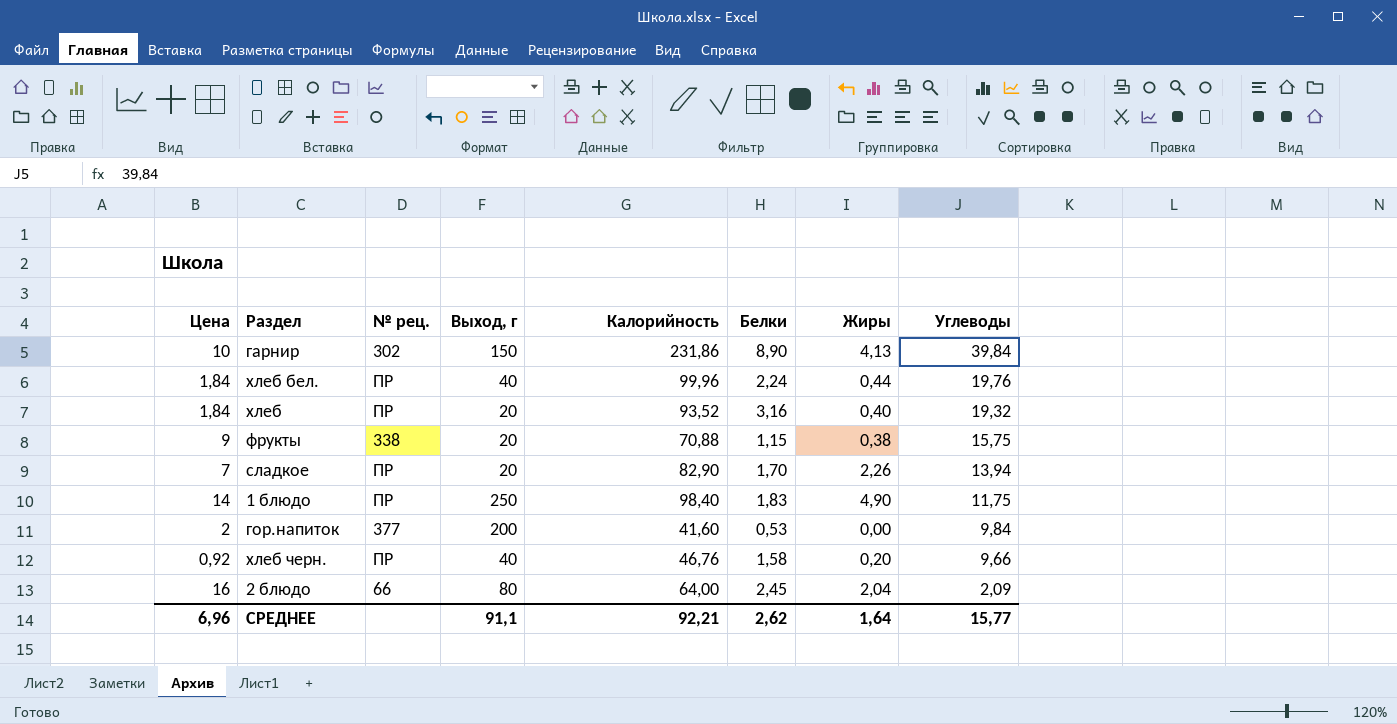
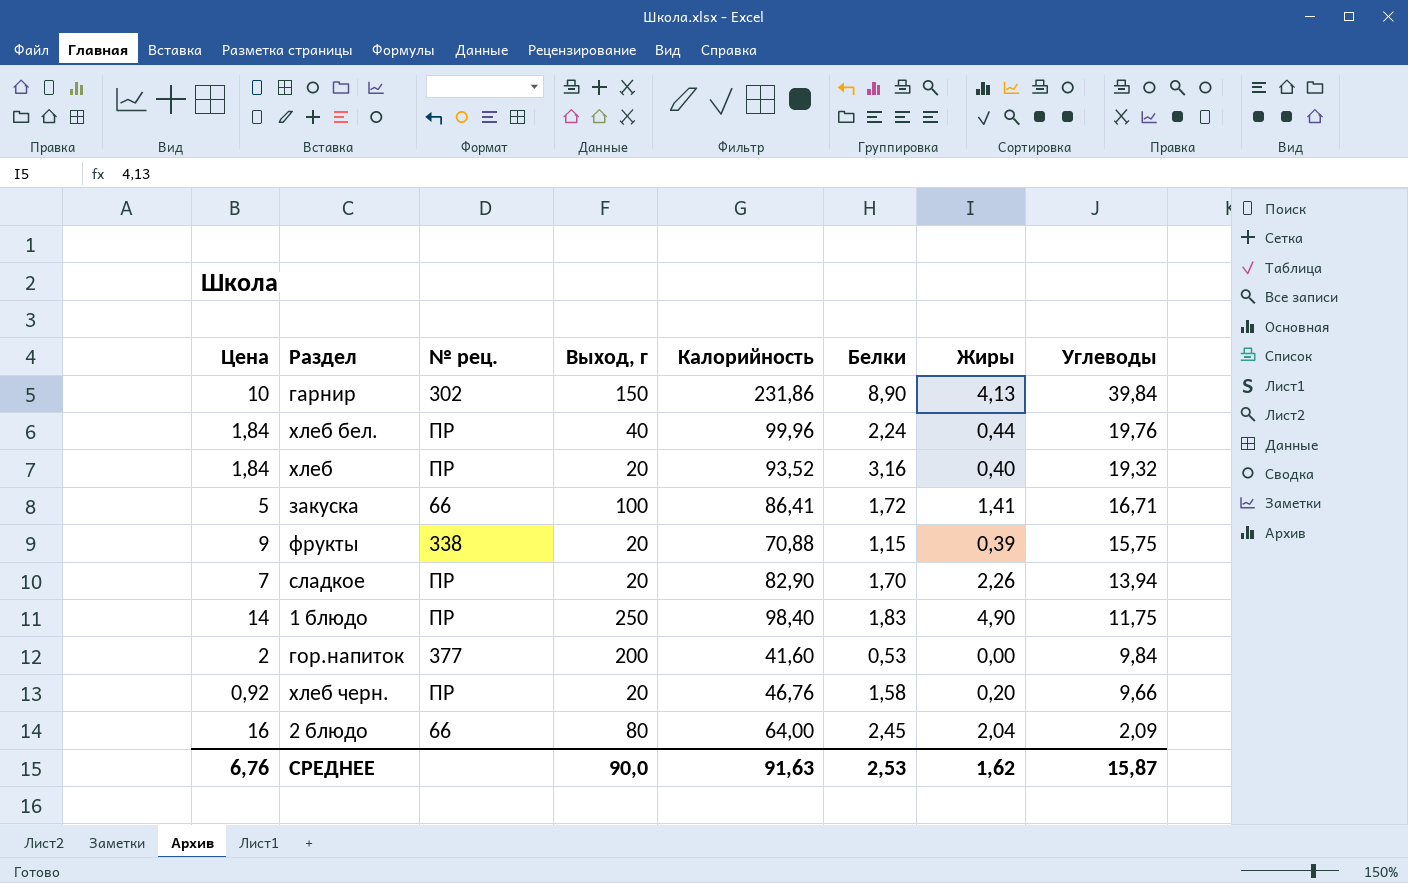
row закуска: none -> 5 | 66 | 100 | 86,41 | 1,72 | 1,41 | 16,71
фрукты | Жиры: 0,38 -> 0,39
хлеб черн. | Выход, г: 40 -> 20
СРЕДНЕЕ | Цена: 6,96 -> 6,76
СРЕДНЕЕ | Выход, г: 91,1 -> 90,0
СРЕДНЕЕ | Калорийность: 92,21 -> 91,63
СРЕДНЕЕ | Белки: 2,62 -> 2,53
СРЕДНЕЕ | Жиры: 1,64 -> 1,62
СРЕДНЕЕ | Углеводы: 15,77 -> 15,87

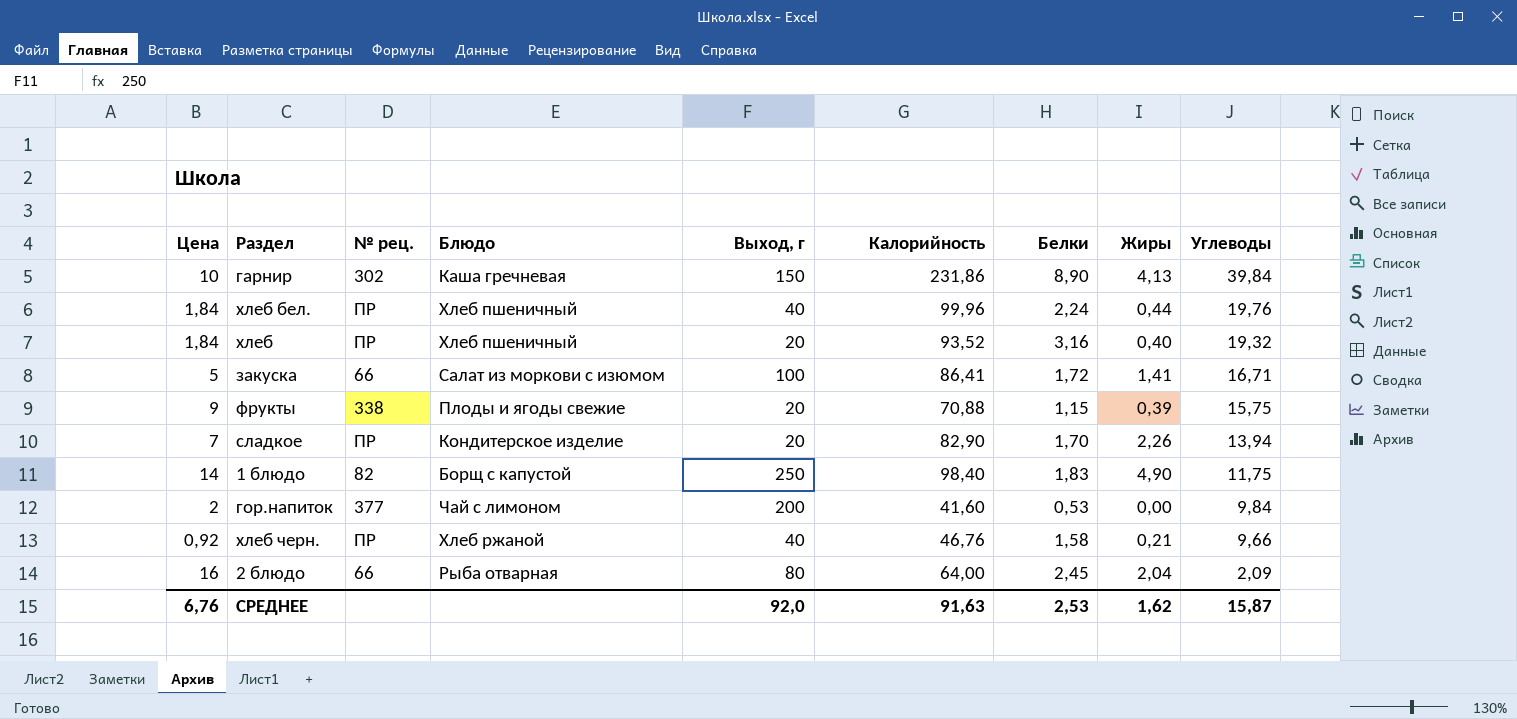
column Блюдо | position: none -> 4
1 блюдо | № рец.: ПР -> 82
хлеб черн. | Выход, г: 20 -> 40
хлеб черн. | Жиры: 0,20 -> 0,21
СРЕДНЕЕ | Выход, г: 90,0 -> 92,0

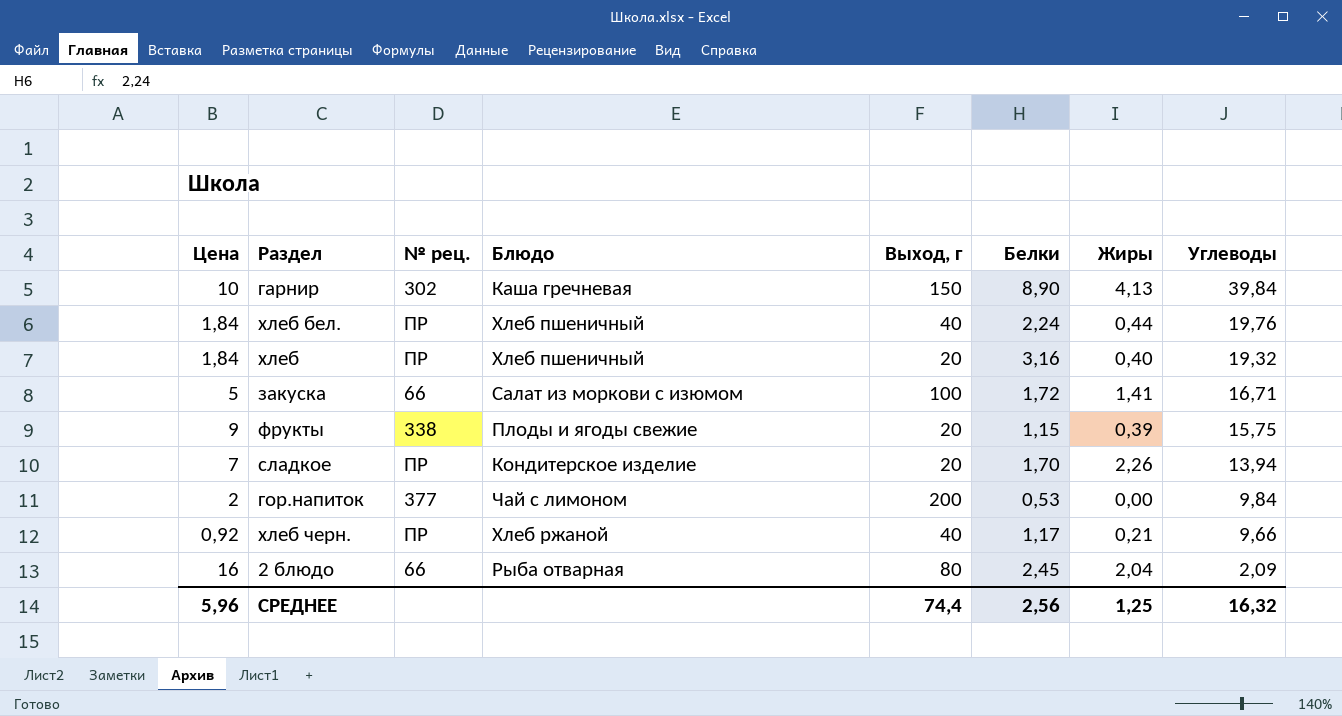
column Калорийность | position: 6 -> none
row 1 блюдо: 14 | 82 | Борщ с капустой | 250 | 98,40 | 1,83 | 4,90 | 11,75 -> none
хлеб черн. | Белки: 1,58 -> 1,17
СРЕДНЕЕ | Цена: 6,76 -> 5,96
СРЕДНЕЕ | Выход, г: 92,0 -> 74,4
СРЕДНЕЕ | Белки: 2,53 -> 2,56
СРЕДНЕЕ | Жиры: 1,62 -> 1,25
СРЕДНЕЕ | Углеводы: 15,87 -> 16,32

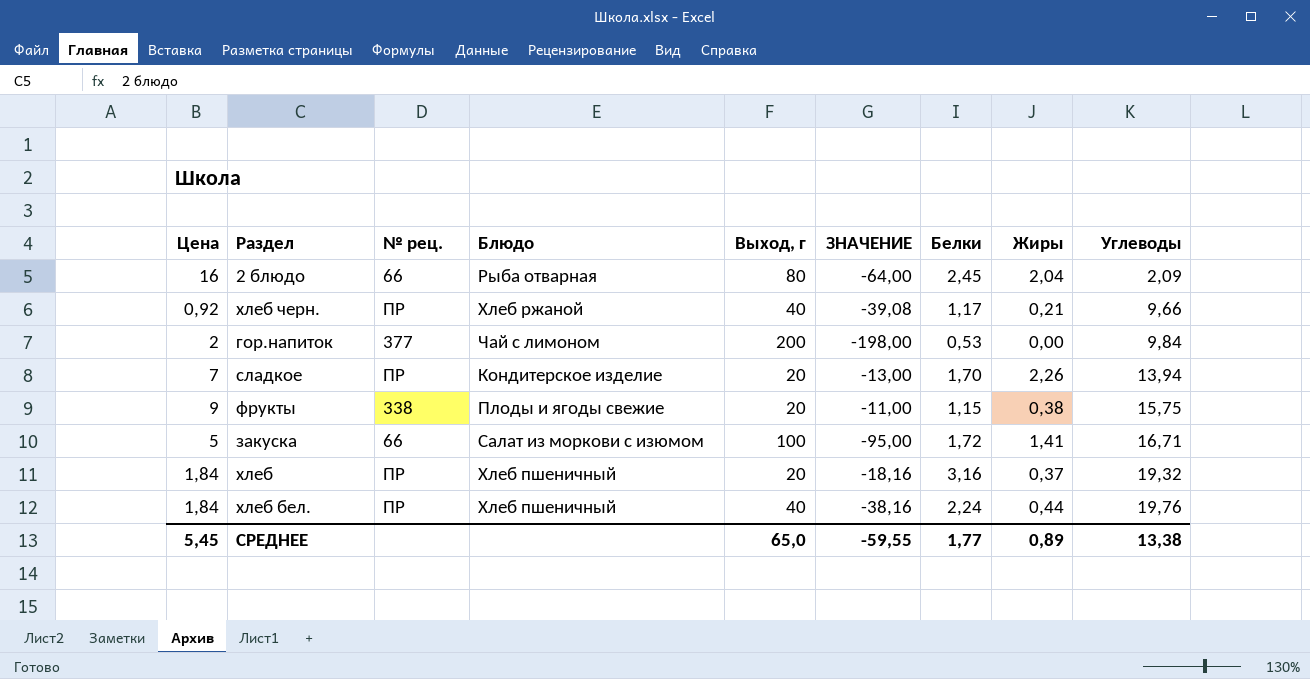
row order: Углеводы descending -> Углеводы ascending
column ЗНАЧЕНИЕ | formula: none -> [Цена] - [Выход, г]
row гарнир: 10 | 302 | Каша гречневая | 150 | 8,90 | 4,13 | 39,84 -> none
фрукты | Жиры: 0,39 -> 0,38
хлеб | Жиры: 0,40 -> 0,37
СРЕДНЕЕ | Цена: 5,96 -> 5,45
СРЕДНЕЕ | Выход, г: 74,4 -> 65,0
СРЕДНЕЕ | Белки: 2,56 -> 1,77
СРЕДНЕЕ | Жиры: 1,25 -> 0,89
СРЕДНЕЕ | Углеводы: 16,32 -> 13,38

